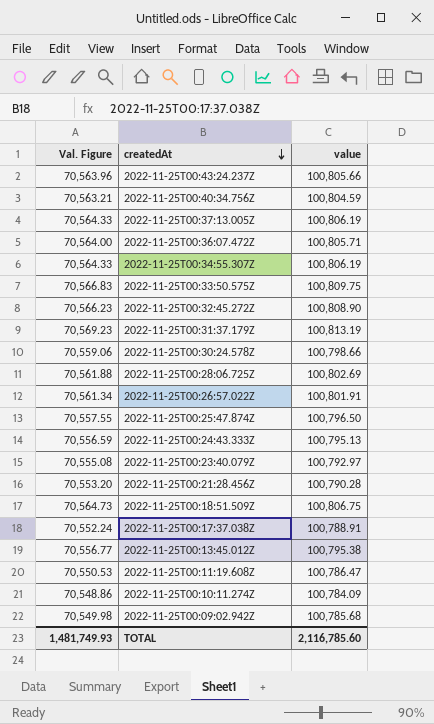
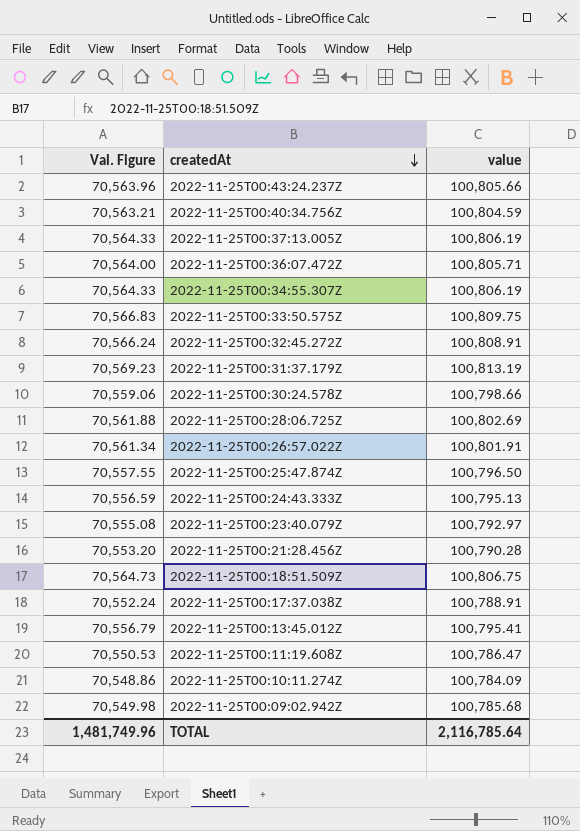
2022-11-25T00:32:45.272Z | Val. Figure: 70,566.23 -> 70,566.24
2022-11-25T00:32:45.272Z | value: 100,808.90 -> 100,808.91
2022-11-25T00:13:45.012Z | Val. Figure: 70,556.77 -> 70,556.79
2022-11-25T00:13:45.012Z | value: 100,795.38 -> 100,795.41
TOTAL | Val. Figure: 1,481,749.93 -> 1,481,749.96
TOTAL | value: 2,116,785.60 -> 2,116,785.64

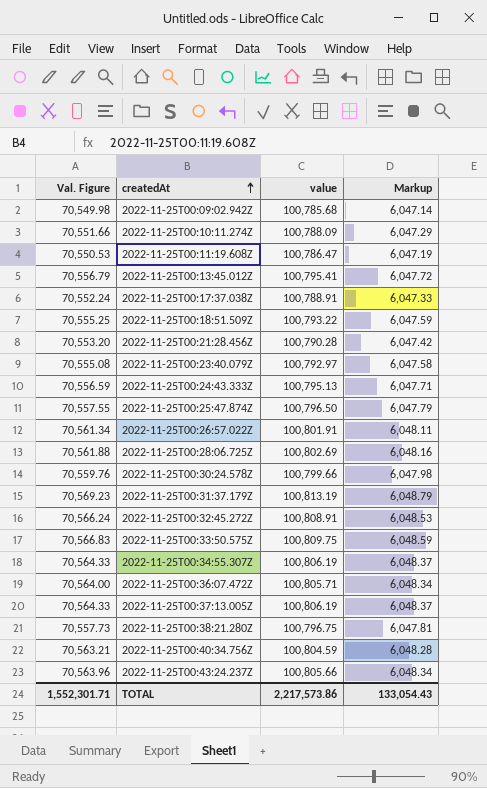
row order: createdAt descending -> createdAt ascending
column Markup | formula: none -> [value] * 0.06
2022-11-25T00:10:11.274Z | Val. Figure: 70,548.86 -> 70,551.66
2022-11-25T00:10:11.274Z | value: 100,784.09 -> 100,788.09
2022-11-25T00:18:51.509Z | Val. Figure: 70,564.73 -> 70,555.25
2022-11-25T00:18:51.509Z | value: 100,806.75 -> 100,793.22
2022-11-25T00:30:24.578Z | Val. Figure: 70,559.06 -> 70,559.76
2022-11-25T00:30:24.578Z | value: 100,798.66 -> 100,799.66
row 2022-11-25T00:38:21.280Z: none -> 70,557.73 | 100,796.75 | 6,047.81
TOTAL | Val. Figure: 1,481,749.96 -> 1,552,301.71
TOTAL | value: 2,116,785.64 -> 2,217,573.86

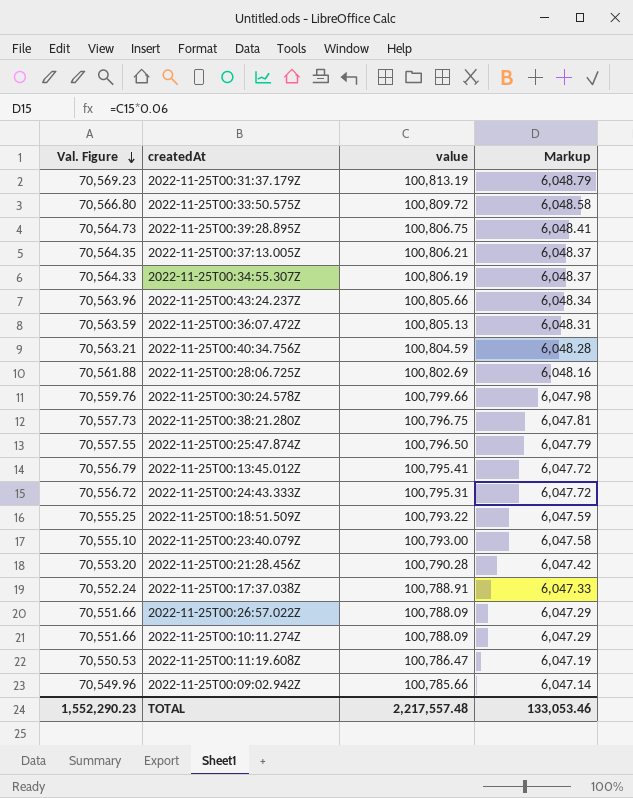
row order: createdAt ascending -> Val. Figure descending
row 2022-11-25T00:32:45.272Z: 70,566.24 | 100,808.91 | 6,048.53 -> none
2022-11-25T00:33:50.575Z | Val. Figure: 70,566.83 -> 70,566.80
2022-11-25T00:33:50.575Z | value: 100,809.75 -> 100,809.72
2022-11-25T00:33:50.575Z | Markup: 6,048.59 -> 6,048.58
row 2022-11-25T00:39:28.895Z: none -> 70,564.73 | 100,806.75 | 6,048.41
2022-11-25T00:37:13.005Z | Val. Figure: 70,564.33 -> 70,564.35
2022-11-25T00:37:13.005Z | value: 100,806.19 -> 100,806.21
2022-11-25T00:36:07.472Z | Val. Figure: 70,564.00 -> 70,563.59
2022-11-25T00:36:07.472Z | value: 100,805.71 -> 100,805.13
2022-11-25T00:36:07.472Z | Markup: 6,048.34 -> 6,048.31
2022-11-25T00:24:43.333Z | Val. Figure: 70,556.59 -> 70,556.72
2022-11-25T00:24:43.333Z | value: 100,795.13 -> 100,795.31
2022-11-25T00:24:43.333Z | Markup: 6,047.71 -> 6,047.72
2022-11-25T00:23:40.079Z | Val. Figure: 70,555.08 -> 70,555.10
2022-11-25T00:23:40.079Z | value: 100,792.97 -> 100,793.00
2022-11-25T00:26:57.022Z | Val. Figure: 70,561.34 -> 70,551.66
2022-11-25T00:26:57.022Z | value: 100,801.91 -> 100,788.09
2022-11-25T00:26:57.022Z | Markup: 6,048.11 -> 6,047.29
2022-11-25T00:09:02.942Z | Val. Figure: 70,549.98 -> 70,549.96
2022-11-25T00:09:02.942Z | value: 100,785.68 -> 100,785.66
TOTAL | Val. Figure: 1,552,301.71 -> 1,552,290.23
TOTAL | value: 2,217,573.86 -> 2,217,557.48
TOTAL | Markup: 133,054.43 -> 133,053.46

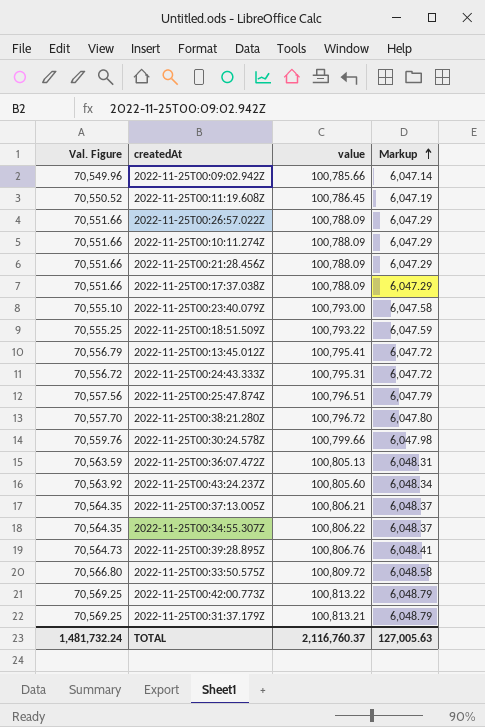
row order: Val. Figure descending -> Markup ascending
row 2022-11-25T00:40:34.756Z: 70,563.21 | 100,804.59 | 6,048.28 -> none
row 2022-11-25T00:28:06.725Z: 70,561.88 | 100,802.69 | 6,048.16 -> none
2022-11-25T00:11:19.608Z | Val. Figure: 70,550.53 -> 70,550.52
2022-11-25T00:11:19.608Z | value: 100,786.47 -> 100,786.45
2022-11-25T00:21:28.456Z | Val. Figure: 70,553.20 -> 70,551.66
2022-11-25T00:21:28.456Z | value: 100,790.28 -> 100,788.09
2022-11-25T00:21:28.456Z | Markup: 6,047.42 -> 6,047.29
2022-11-25T00:17:37.038Z | Val. Figure: 70,552.24 -> 70,551.66
2022-11-25T00:17:37.038Z | value: 100,788.91 -> 100,788.09
2022-11-25T00:17:37.038Z | Markup: 6,047.33 -> 6,047.29
2022-11-25T00:25:47.874Z | Val. Figure: 70,557.55 -> 70,557.56
2022-11-25T00:25:47.874Z | value: 100,796.50 -> 100,796.51
2022-11-25T00:38:21.280Z | Val. Figure: 70,557.73 -> 70,557.70
2022-11-25T00:38:21.280Z | value: 100,796.75 -> 100,796.72
2022-11-25T00:38:21.280Z | Markup: 6,047.81 -> 6,047.80
2022-11-25T00:43:24.237Z | Val. Figure: 70,563.96 -> 70,563.92
2022-11-25T00:43:24.237Z | value: 100,805.66 -> 100,805.60
2022-11-25T00:34:55.307Z | Val. Figure: 70,564.33 -> 70,564.35
2022-11-25T00:34:55.307Z | value: 100,806.19 -> 100,806.22
2022-11-25T00:39:28.895Z | value: 100,806.75 -> 100,806.76
row 2022-11-25T00:42:00.773Z: none -> 70,569.25 | 100,813.22 | 6,048.79
2022-11-25T00:31:37.179Z | Val. Figure: 70,569.23 -> 70,569.25
2022-11-25T00:31:37.179Z | value: 100,813.19 -> 100,813.21
TOTAL | Val. Figure: 1,552,290.23 -> 1,481,732.24
TOTAL | value: 2,217,557.48 -> 2,116,760.37
TOTAL | Markup: 133,053.46 -> 127,005.63

